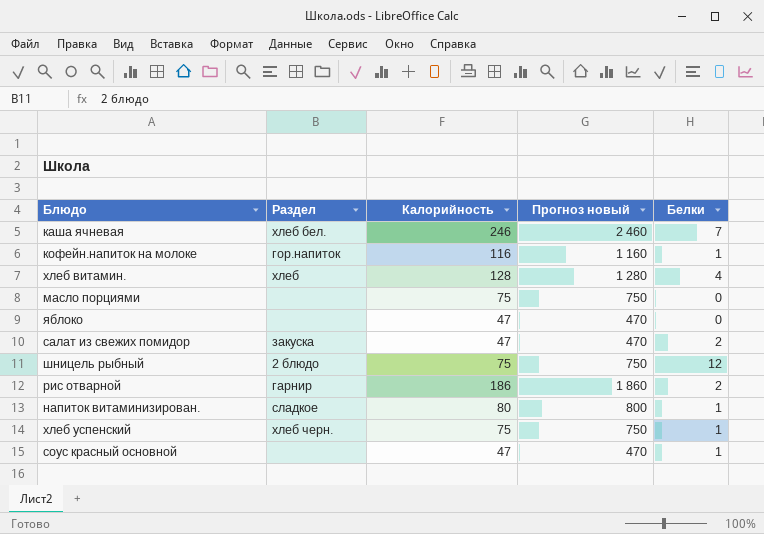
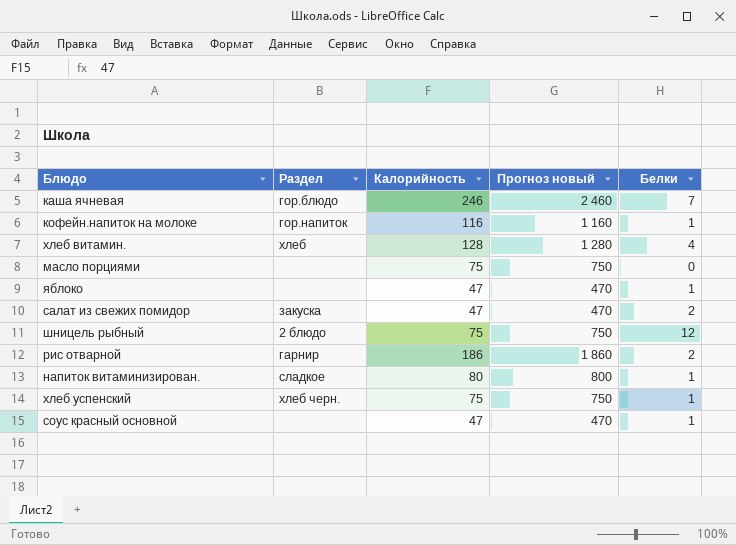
каша ячневая | Раздел: хлеб бел. -> гор.блюдо
яблоко | Белки: 0 -> 1

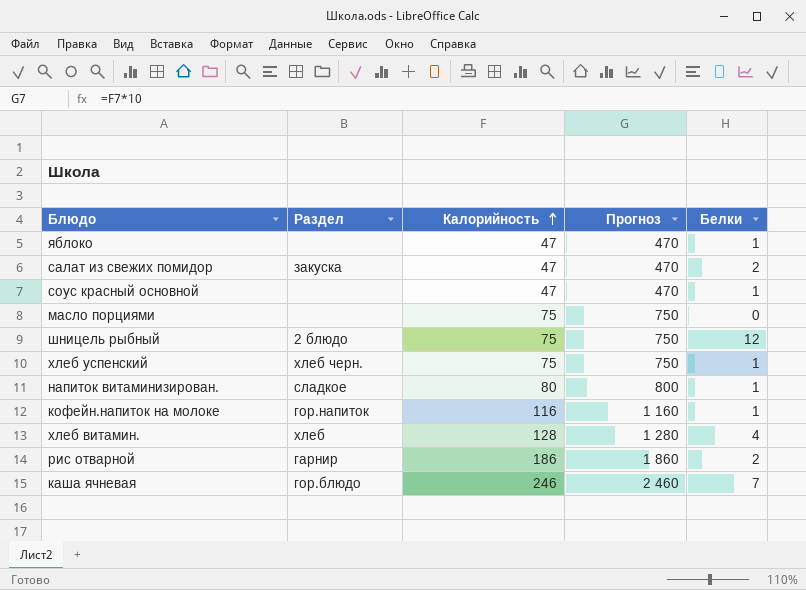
row order: none -> Калорийность ascending
column name: Прогноз новый -> Прогноз

